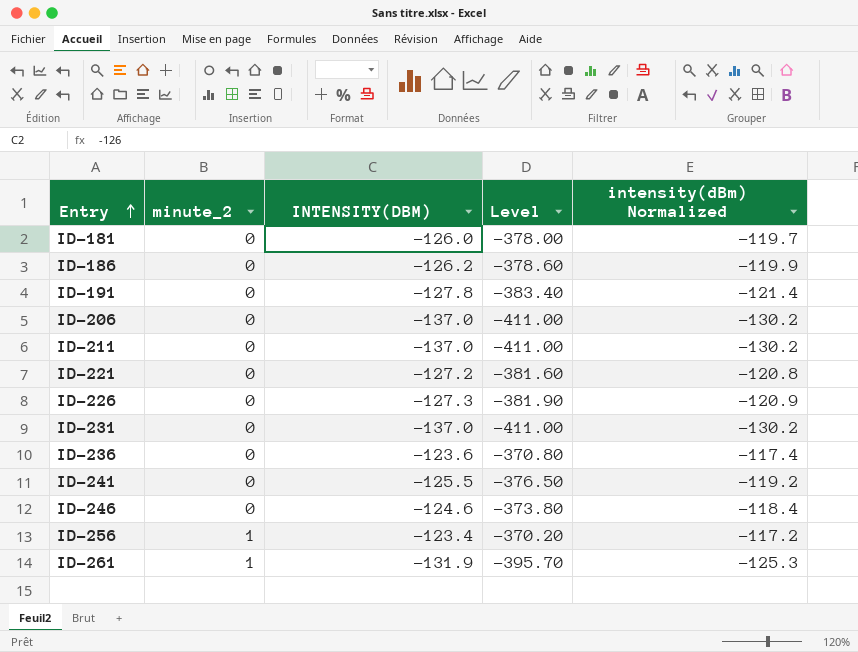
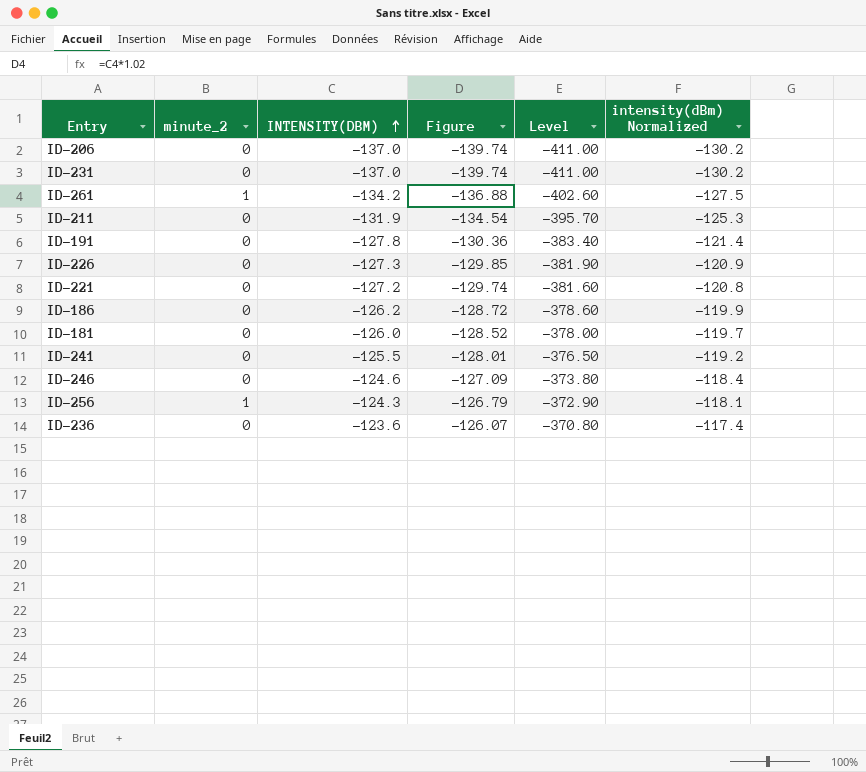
row order: Entry ascending -> INTENSITY(DBM) ascending
column Figure | formula: none -> [INTENSITY(DBM)] * 1.02
ID-261 | INTENSITY(DBM): -131.9 -> -134.2
ID-261 | Level: -395.70 -> -402.60
ID-261 | intensity(dBm) Normalized: -125.3 -> -127.5
ID-211 | INTENSITY(DBM): -137.0 -> -131.9
ID-211 | Level: -411.00 -> -395.70
ID-211 | intensity(dBm) Normalized: -130.2 -> -125.3
ID-256 | INTENSITY(DBM): -123.4 -> -124.3
ID-256 | Level: -370.20 -> -372.90
ID-256 | intensity(dBm) Normalized: -117.2 -> -118.1

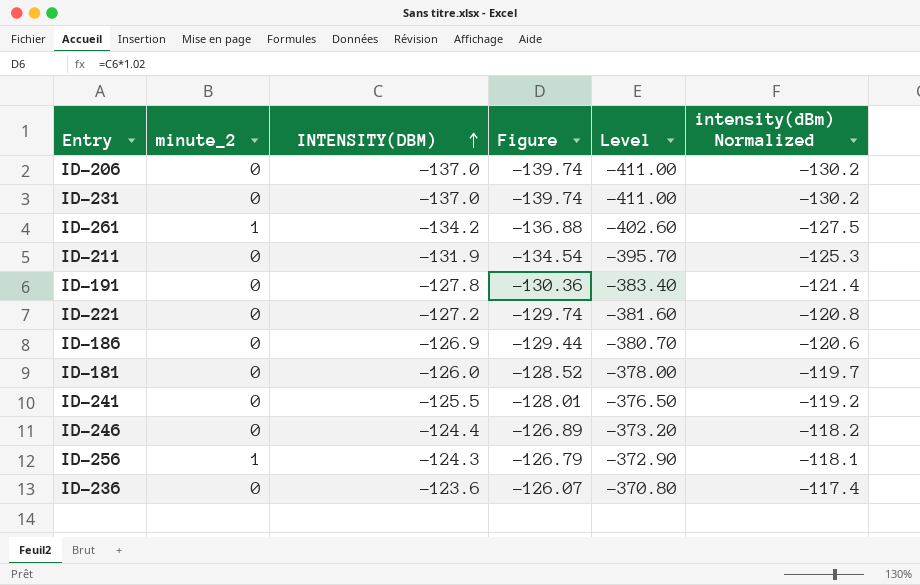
row ID-226: 0 | -127.3 | -129.85 | -381.90 | -120.9 -> none
ID-186 | INTENSITY(DBM): -126.2 -> -126.9
ID-186 | Figure: -128.72 -> -129.44
ID-186 | Level: -378.60 -> -380.70
ID-186 | intensity(dBm) Normalized: -119.9 -> -120.6
ID-246 | INTENSITY(DBM): -124.6 -> -124.4
ID-246 | Figure: -127.09 -> -126.89
ID-246 | Level: -373.80 -> -373.20
ID-246 | intensity(dBm) Normalized: -118.4 -> -118.2

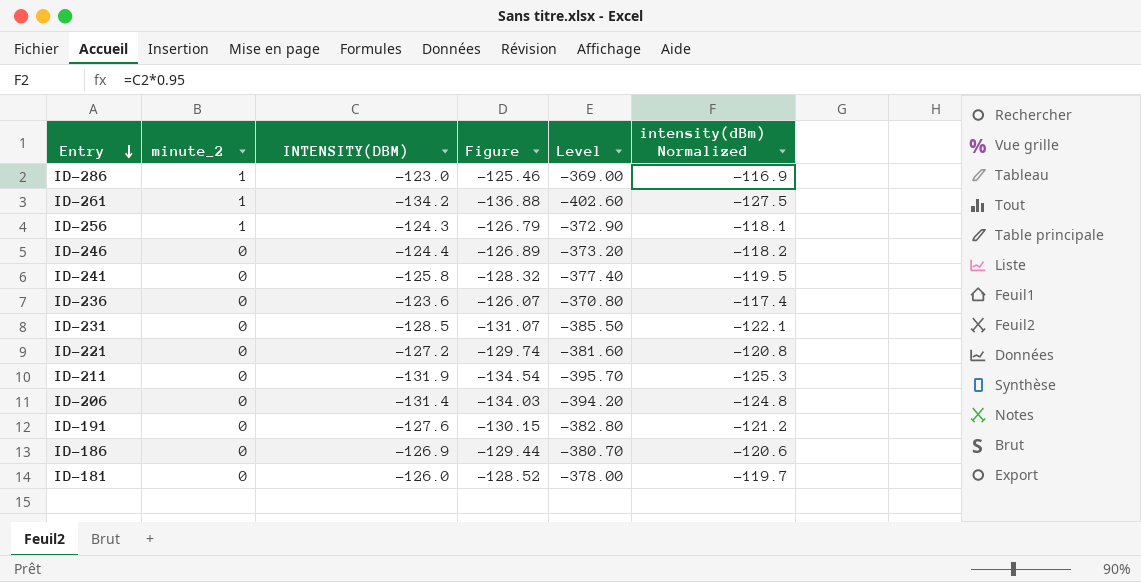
row order: INTENSITY(DBM) ascending -> Entry descending
row ID-286: none -> 1 | -123.0 | -125.46 | -369.00 | -116.9
ID-241 | INTENSITY(DBM): -125.5 -> -125.8
ID-241 | Figure: -128.01 -> -128.32
ID-241 | Level: -376.50 -> -377.40
ID-241 | intensity(dBm) Normalized: -119.2 -> -119.5
ID-231 | INTENSITY(DBM): -137.0 -> -128.5
ID-231 | Figure: -139.74 -> -131.07
ID-231 | Level: -411.00 -> -385.50
ID-231 | intensity(dBm) Normalized: -130.2 -> -122.1
ID-206 | INTENSITY(DBM): -137.0 -> -131.4
ID-206 | Figure: -139.74 -> -134.03
ID-206 | Level: -411.00 -> -394.20
ID-206 | intensity(dBm) Normalized: -130.2 -> -124.8
ID-191 | INTENSITY(DBM): -127.8 -> -127.6
ID-191 | Figure: -130.36 -> -130.15
ID-191 | Level: -383.40 -> -382.80
ID-191 | intensity(dBm) Normalized: -121.4 -> -121.2

